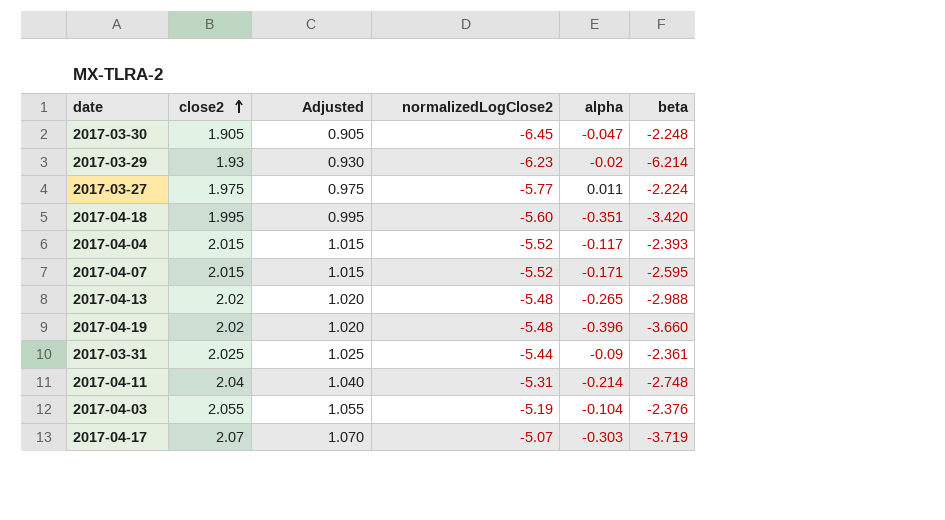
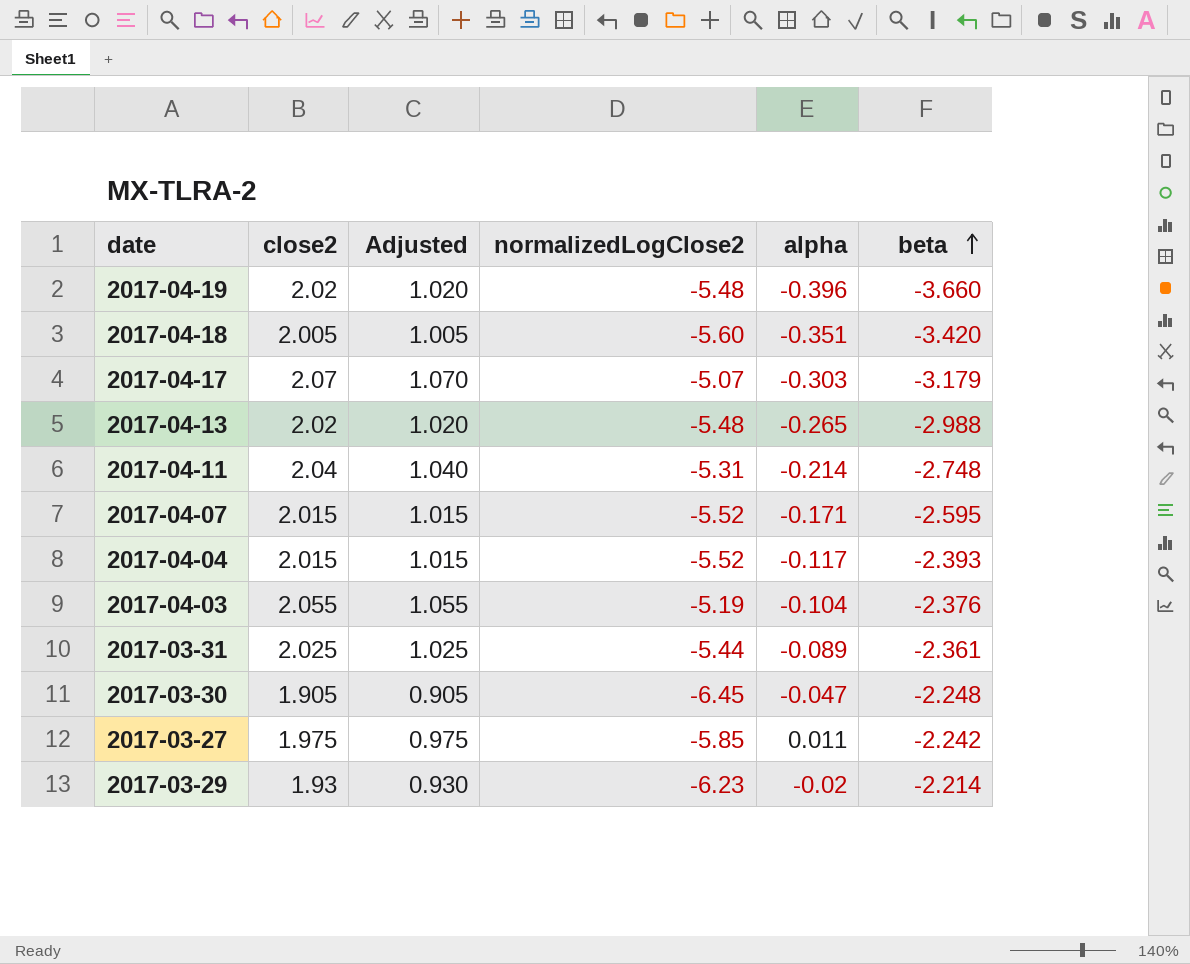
row order: close2 ascending -> beta ascending
2017-04-18 | close2: 1.995 -> 2.005
2017-04-18 | Adjusted: 0.995 -> 1.005
2017-04-17 | beta: -3.719 -> -3.179
2017-03-31 | alpha: -0.09 -> -0.089
2017-03-27 | normalizedLogClose2: -5.77 -> -5.85
2017-03-27 | beta: -2.224 -> -2.242
2017-03-29 | beta: -6.214 -> -2.214

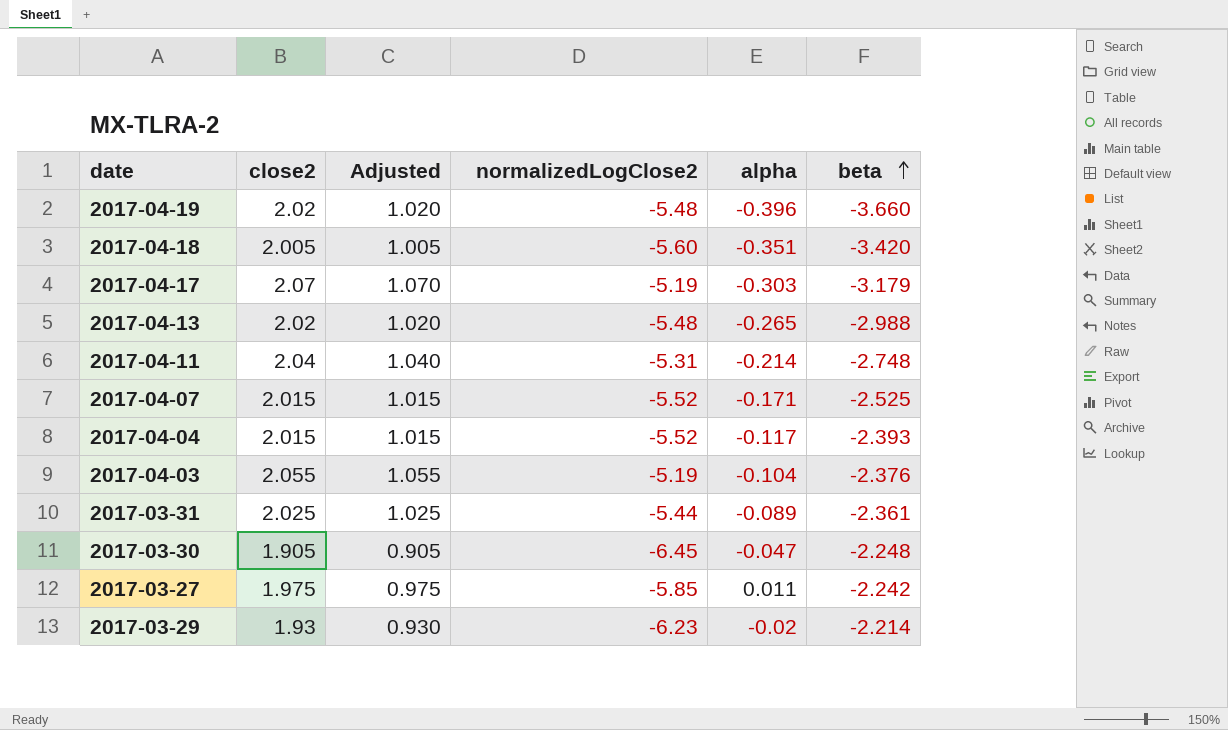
2017-04-17 | normalizedLogClose2: -5.07 -> -5.19
2017-04-07 | beta: -2.595 -> -2.525

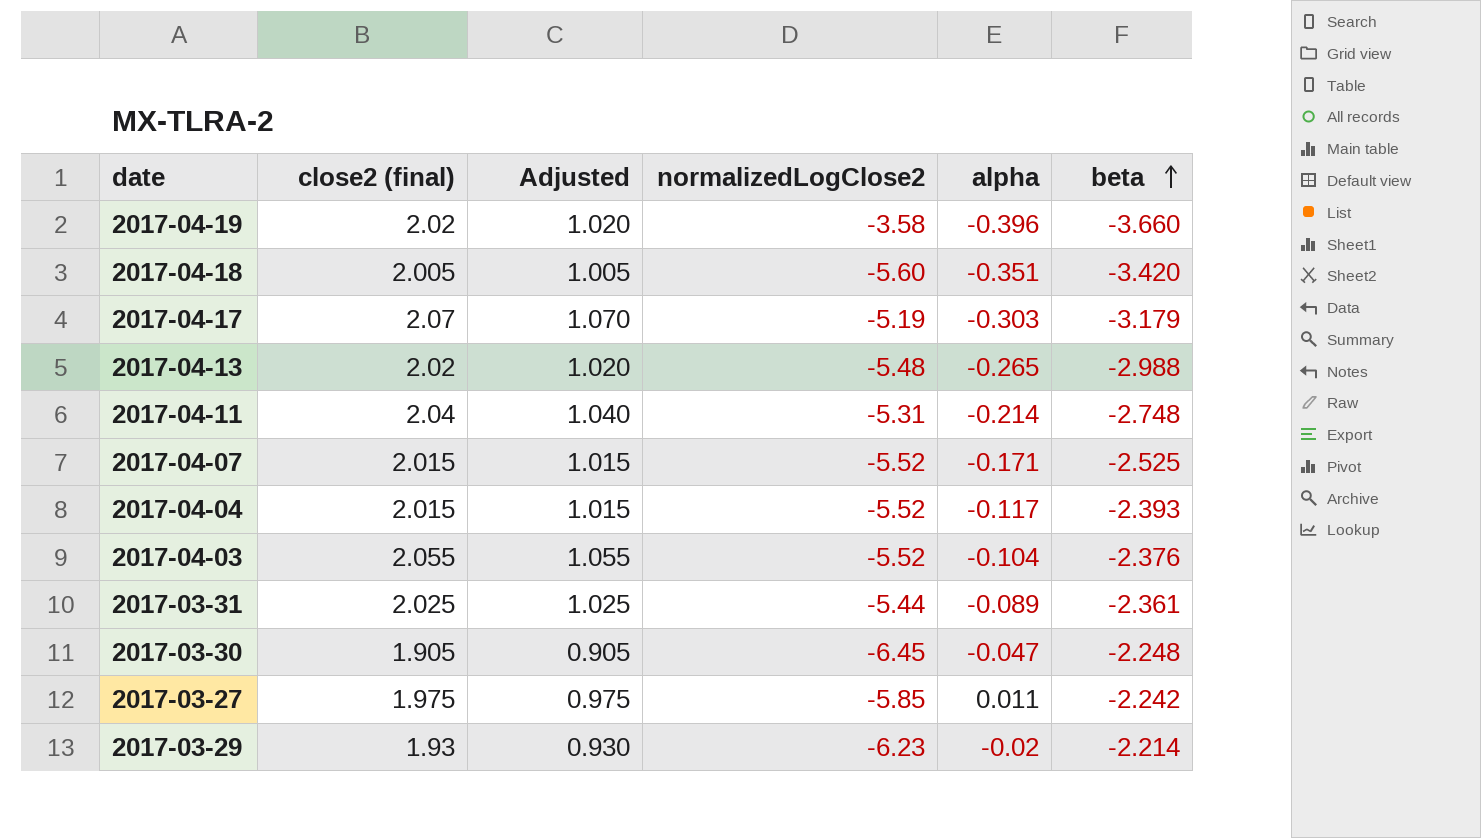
column name: close2 -> close2 (final)
2017-04-19 | normalizedLogClose2: -5.48 -> -3.58
2017-04-03 | normalizedLogClose2: -5.19 -> -5.52

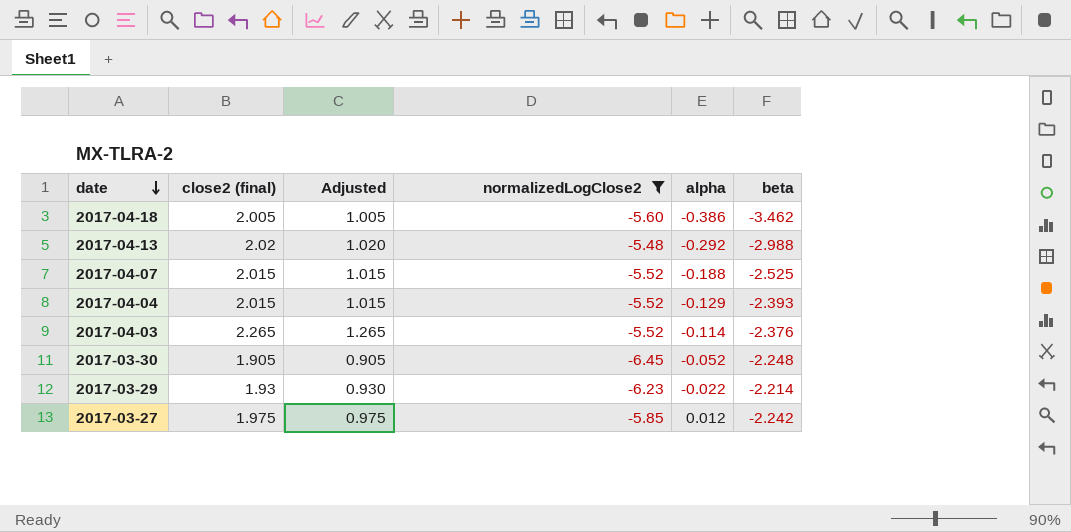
filter: none -> normalizedLogClose2 <= -5.48
row order: beta ascending -> date descending
2017-04-18 | alpha: -0.351 -> -0.386
2017-04-18 | beta: -3.420 -> -3.462
2017-04-13 | alpha: -0.265 -> -0.292
2017-04-07 | alpha: -0.171 -> -0.188
2017-04-04 | alpha: -0.117 -> -0.129
2017-04-03 | close2 (final): 2.055 -> 2.265
2017-04-03 | Adjusted: 1.055 -> 1.265
2017-04-03 | alpha: -0.104 -> -0.114
2017-03-30 | alpha: -0.047 -> -0.052
2017-03-29 | alpha: -0.02 -> -0.022
2017-03-27 | alpha: 0.011 -> 0.012

